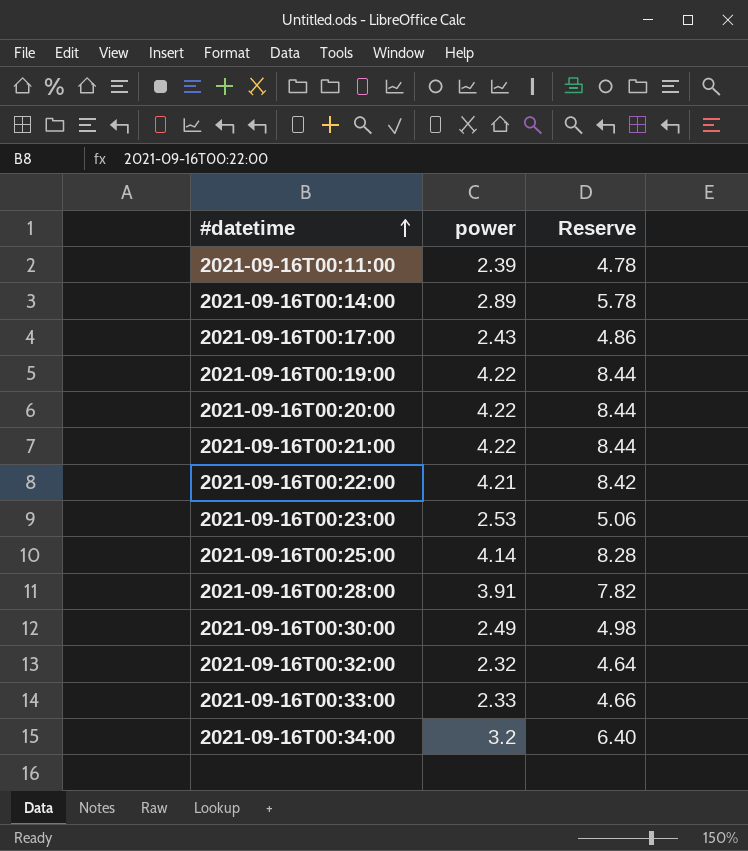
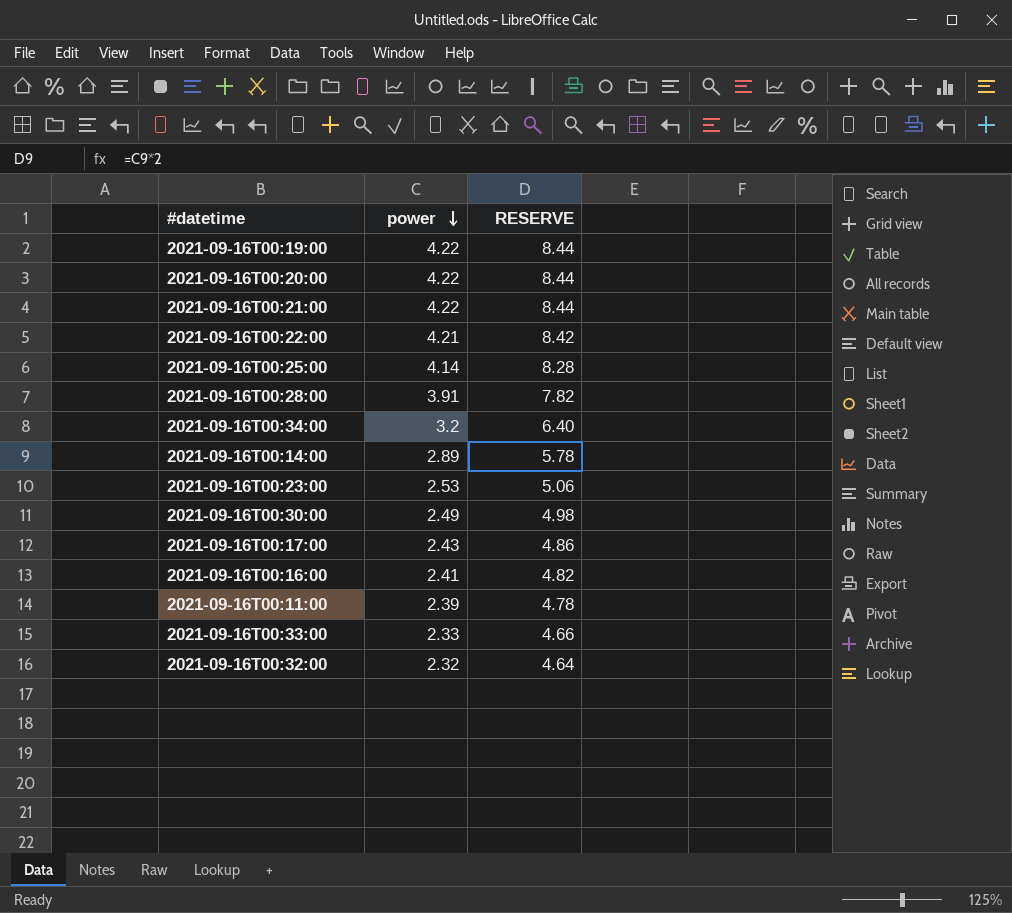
row order: #datetime ascending -> power descending
column name: Reserve -> RESERVE
row 2021-09-16T00:16:00: none -> 2.41 | 4.82

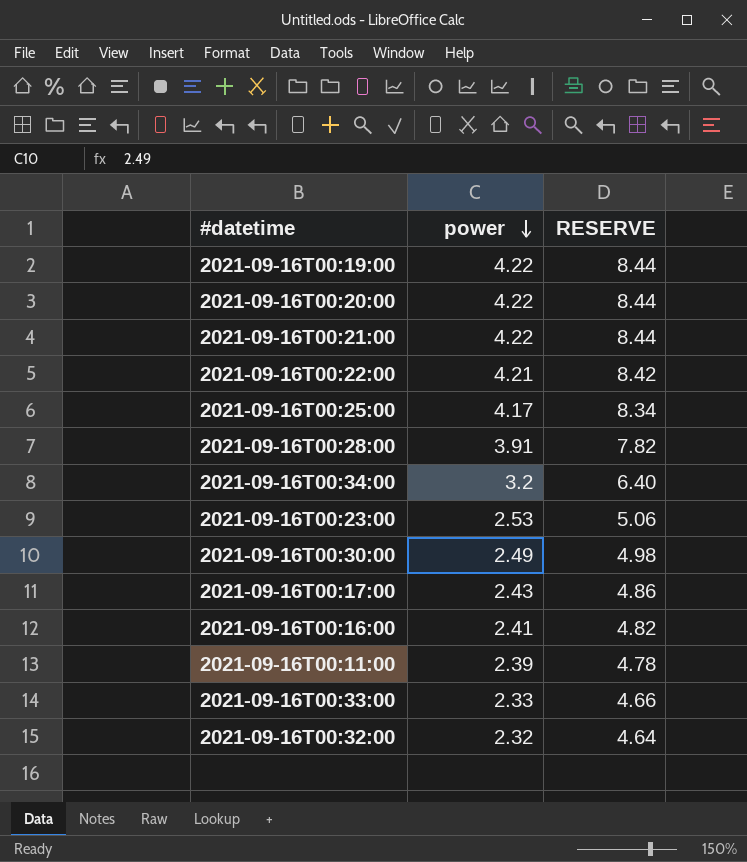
row 2021-09-16T00:14:00: 2.89 | 5.78 -> none
2021-09-16T00:25:00 | power: 4.14 -> 4.17
2021-09-16T00:25:00 | RESERVE: 8.28 -> 8.34

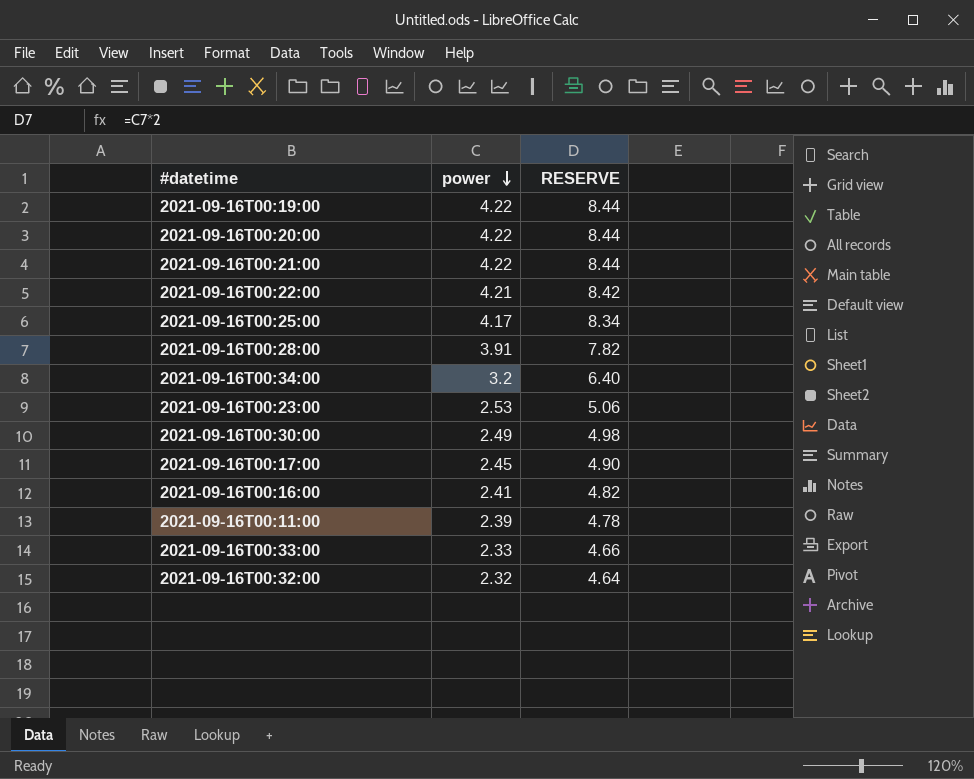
2021-09-16T00:17:00 | power: 2.43 -> 2.45
2021-09-16T00:17:00 | RESERVE: 4.86 -> 4.90

